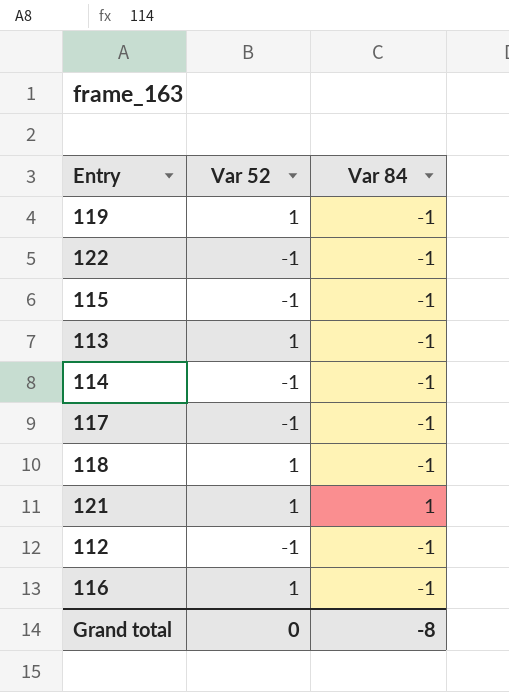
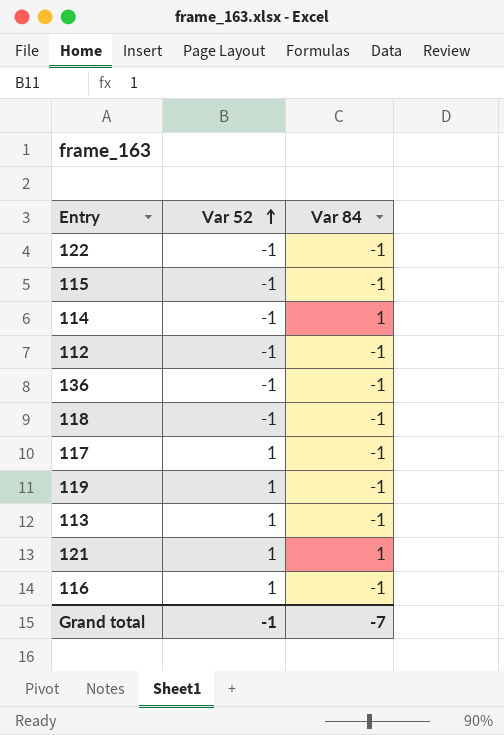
row order: none -> Var 52 ascending
114 | Var 84: -1 -> 1
row 136: none -> -1 | -1
118 | Var 52: 1 -> -1
117 | Var 52: -1 -> 1
Grand total | Var 52: 0 -> -1
Grand total | Var 84: -8 -> -7

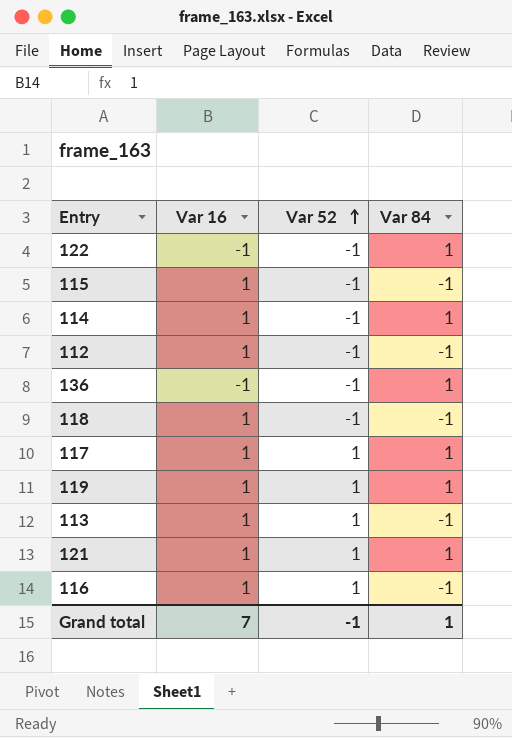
column Var 16 | position: none -> 2
122 | Var 84: -1 -> 1
136 | Var 84: -1 -> 1
117 | Var 84: -1 -> 1
119 | Var 84: -1 -> 1
Grand total | Var 84: -7 -> 1

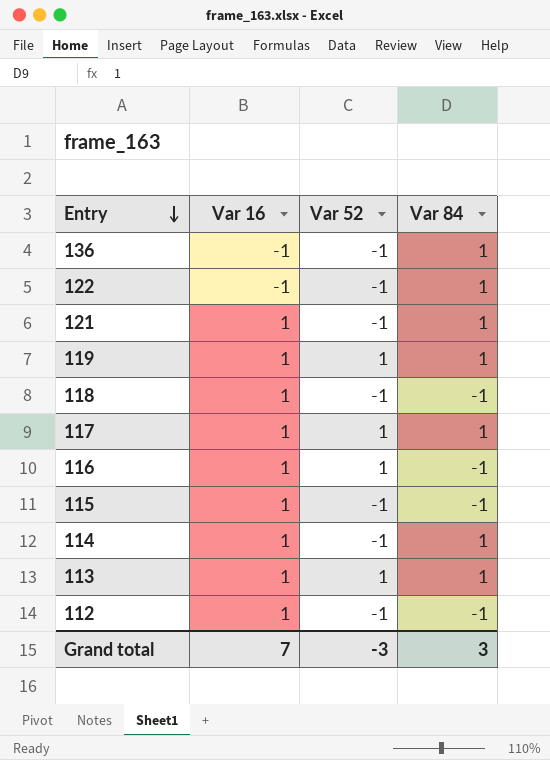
row order: Var 52 ascending -> Entry descending
121 | Var 52: 1 -> -1
113 | Var 84: -1 -> 1
Grand total | Var 52: -1 -> -3
Grand total | Var 84: 1 -> 3

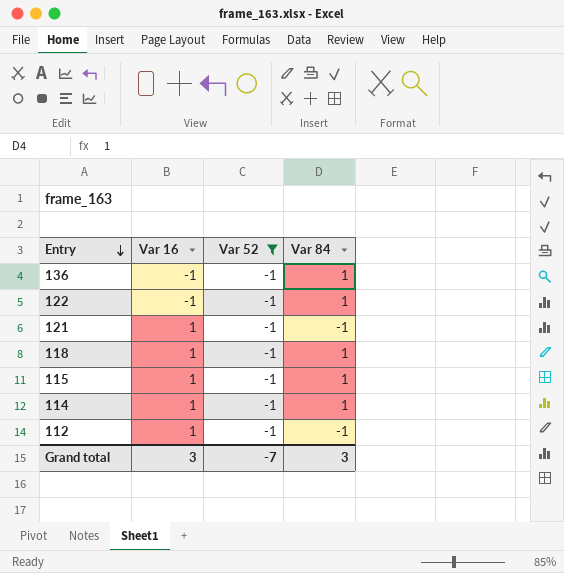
filter: none -> Var 52 = -1
121 | Var 84: 1 -> -1
118 | Var 84: -1 -> 1
115 | Var 84: -1 -> 1
Grand total | Var 16: 7 -> 3
Grand total | Var 52: -3 -> -7

